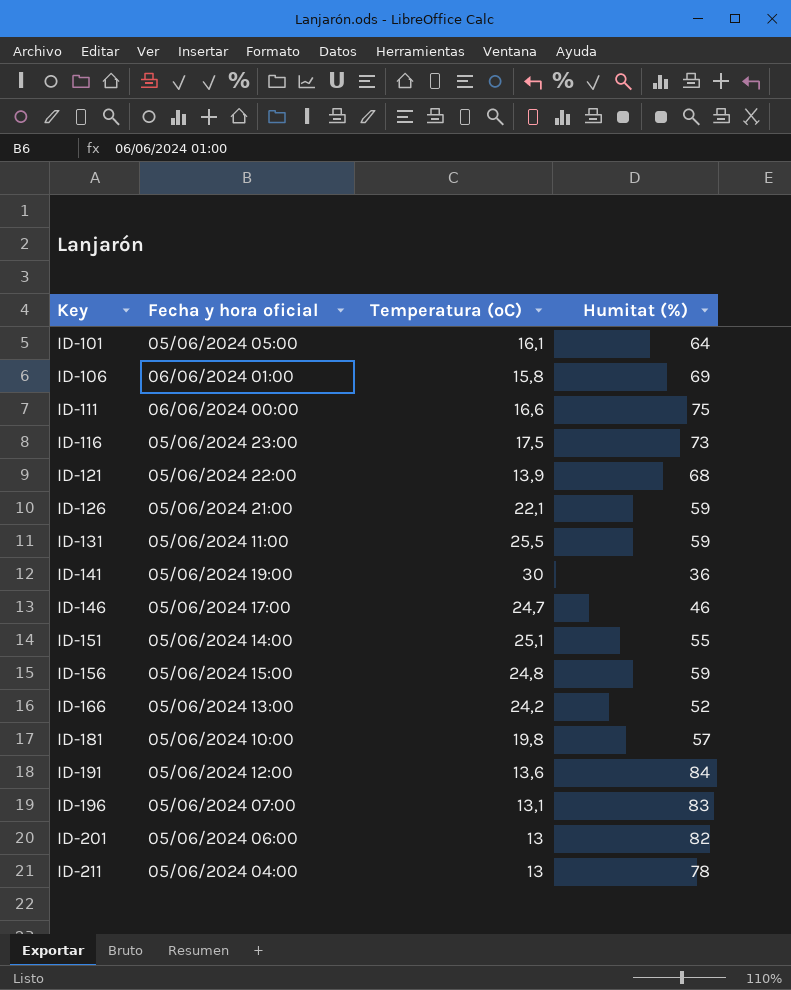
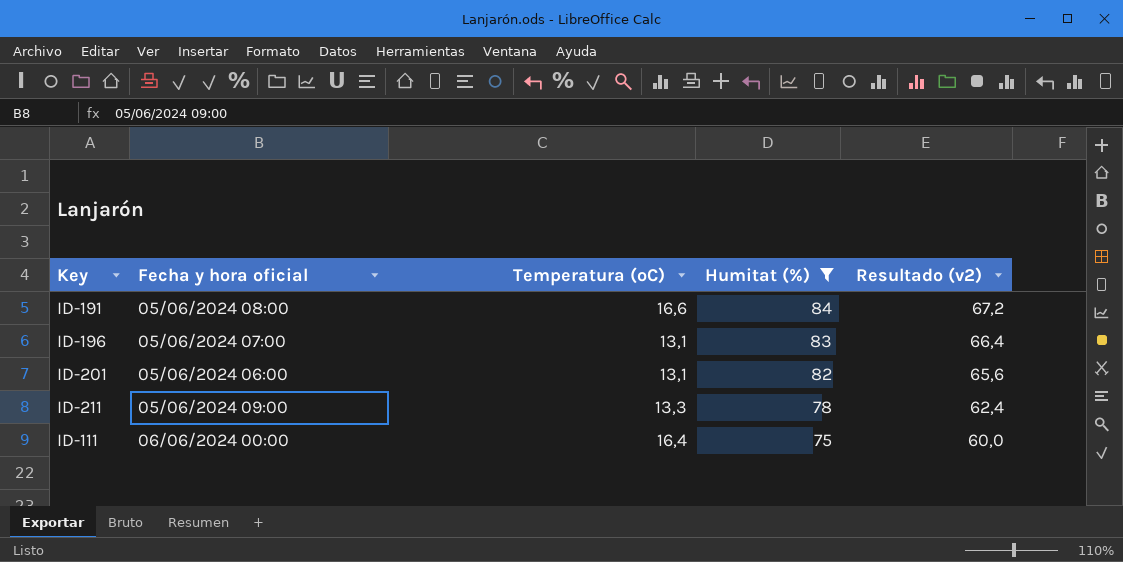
filter: none -> Humitat (%) >= 75
row order: Key ascending -> Humitat (%) descending
column Resultado (v2) | formula: none -> [Humitat (%)] * 0,8
ID-191 | Fecha y hora oficial: 05/06/2024 12:00 -> 05/06/2024 08:00
ID-191 | Temperatura (ºC): 13,6 -> 16,6
ID-201 | Temperatura (ºC): 13 -> 13,1
ID-211 | Fecha y hora oficial: 05/06/2024 04:00 -> 05/06/2024 09:00
ID-211 | Temperatura (ºC): 13 -> 13,3
ID-111 | Temperatura (ºC): 16,6 -> 16,4

